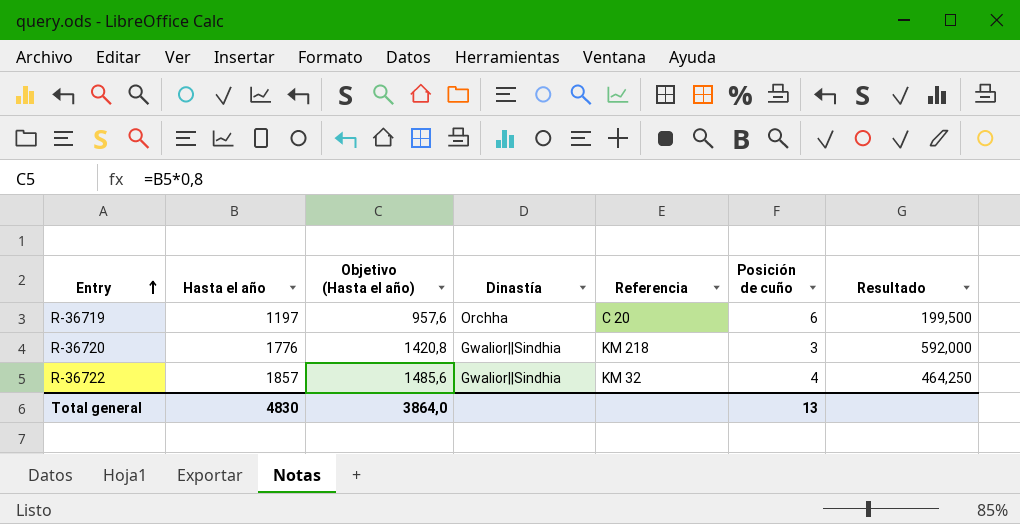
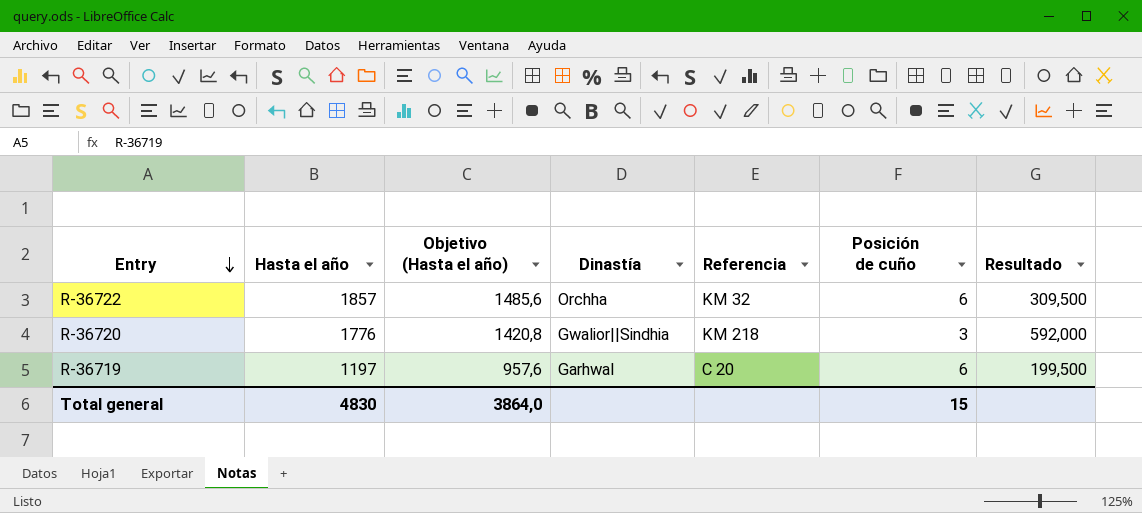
row order: Entry ascending -> Entry descending
R-36722 | Dinastía: Gwalior||Sindhia -> Orchha
R-36722 | Posición de cuño: 4 -> 6
R-36722 | Resultado: 464,250 -> 309,500
R-36719 | Dinastía: Orchha -> Garhwal
Total general | Posición de cuño: 13 -> 15

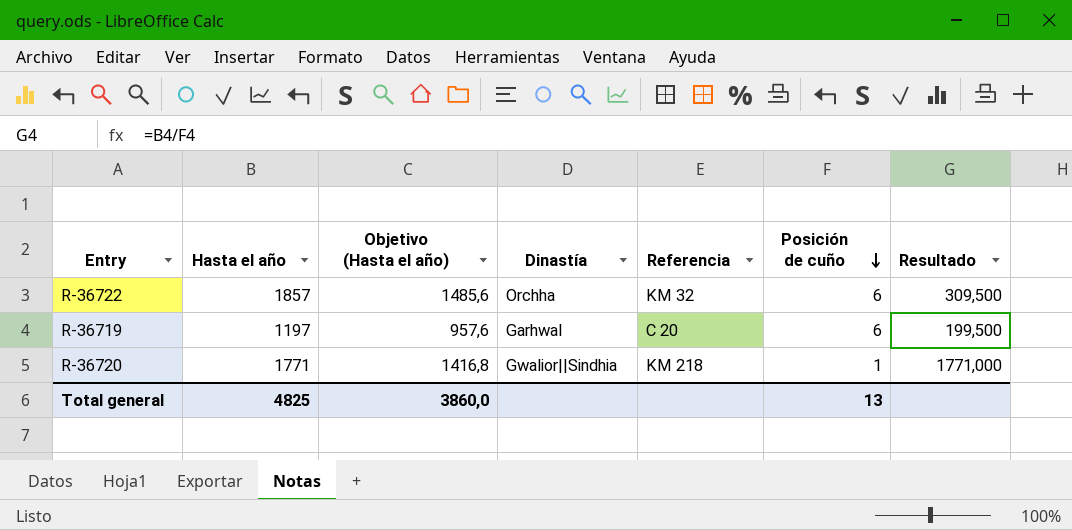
row order: Entry descending -> Posición de cuño descending
R-36720 | Hasta el año: 1776 -> 1771
R-36720 | Objetivo (Hasta el año): 1420,8 -> 1416,8
R-36720 | Posición de cuño: 3 -> 1
R-36720 | Resultado: 592,000 -> 1771,000
Total general | Hasta el año: 4830 -> 4825
Total general | Objetivo (Hasta el año): 3864,0 -> 3860,0
Total general | Posición de cuño: 15 -> 13

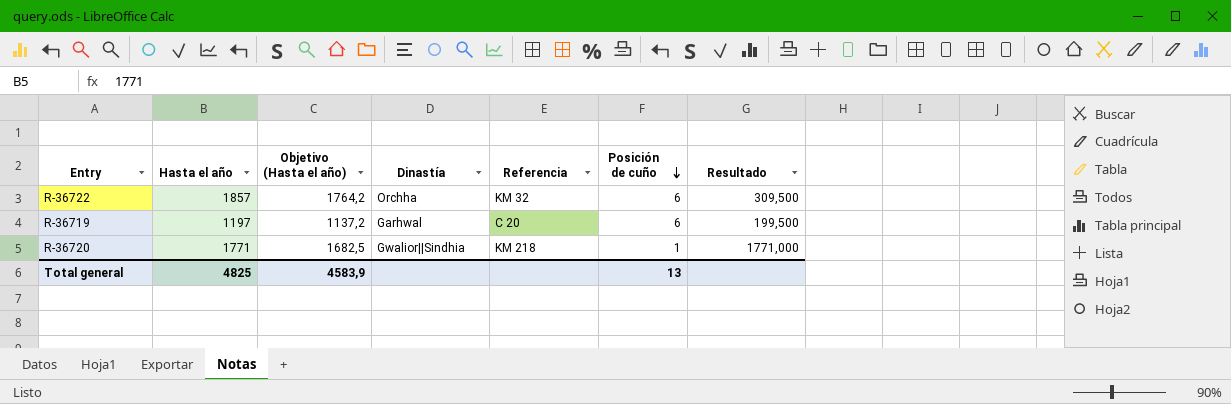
column Objetivo (Hasta el año) | formula: [Hasta el año] * 0,8 -> [Hasta el año] * 0,95
Total general | Objetivo (Hasta el año): 3860,0 -> 4583,9

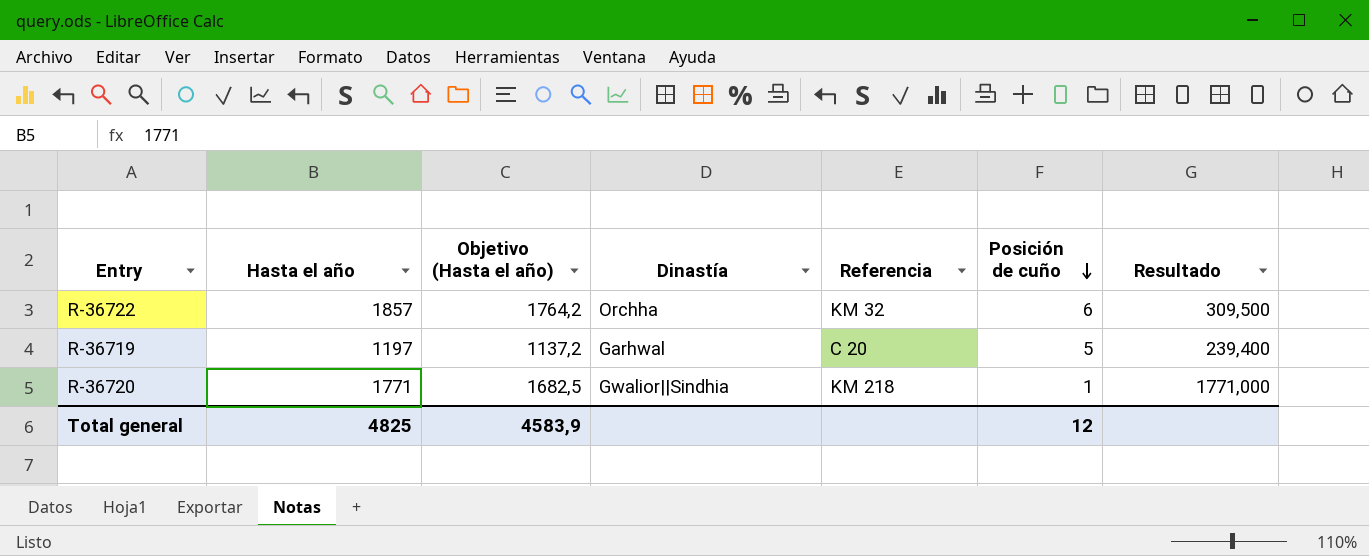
R-36719 | Posición de cuño: 6 -> 5
R-36719 | Resultado: 199,500 -> 239,400
Total general | Posición de cuño: 13 -> 12

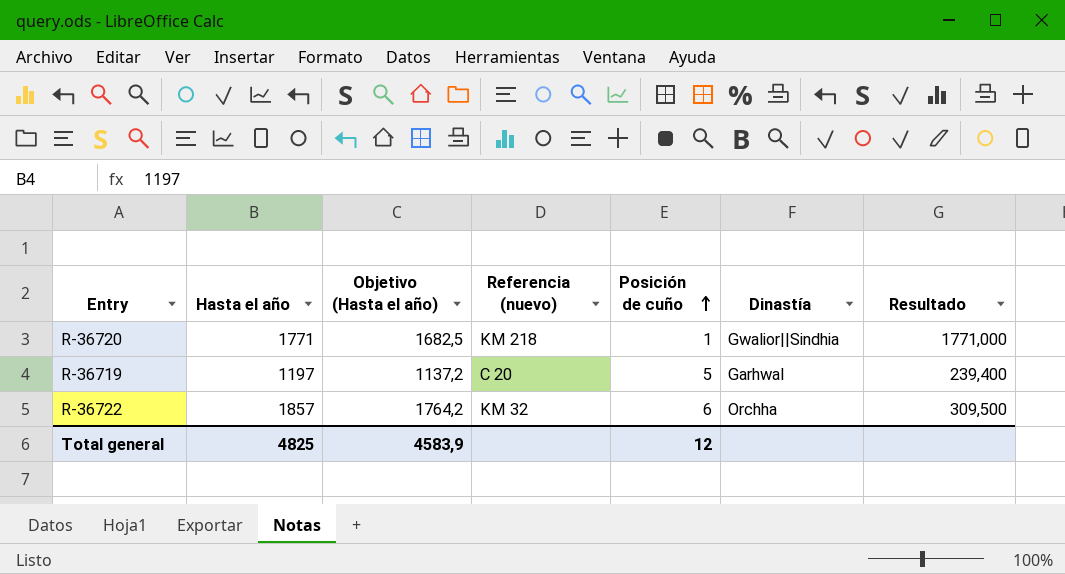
row order: Posición de cuño descending -> Posición de cuño ascending
column name: Referencia -> Referencia (nuevo)
column Dinastía | position: 4 -> 6

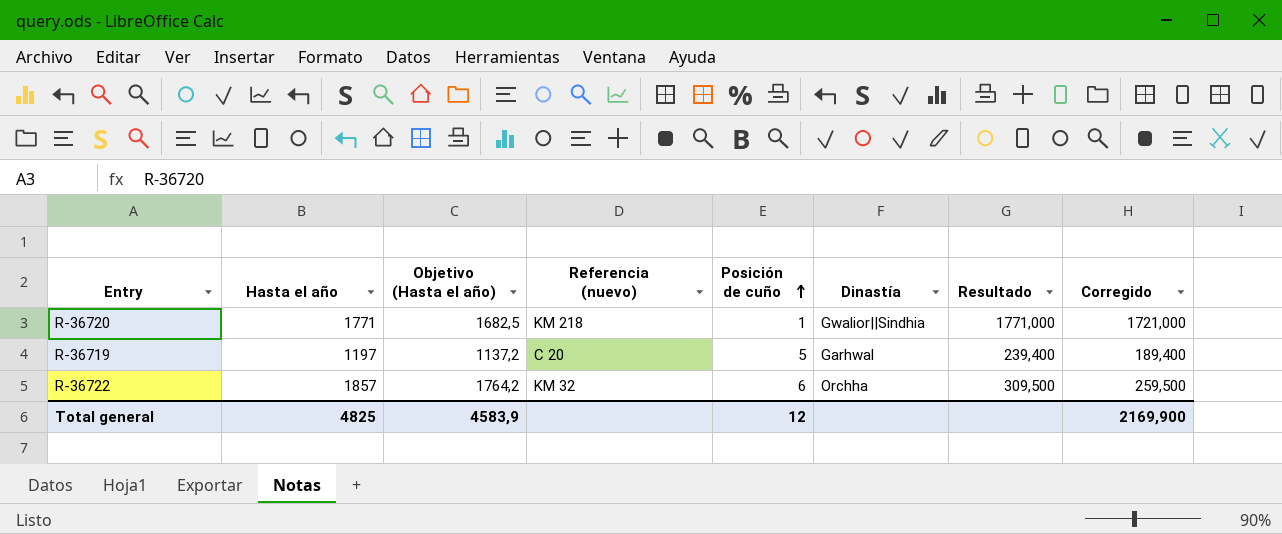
column Corregido | formula: none -> [Resultado] - 50

